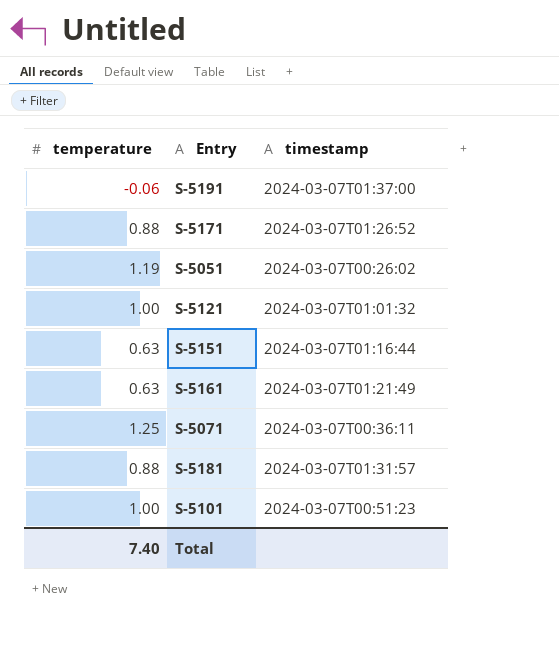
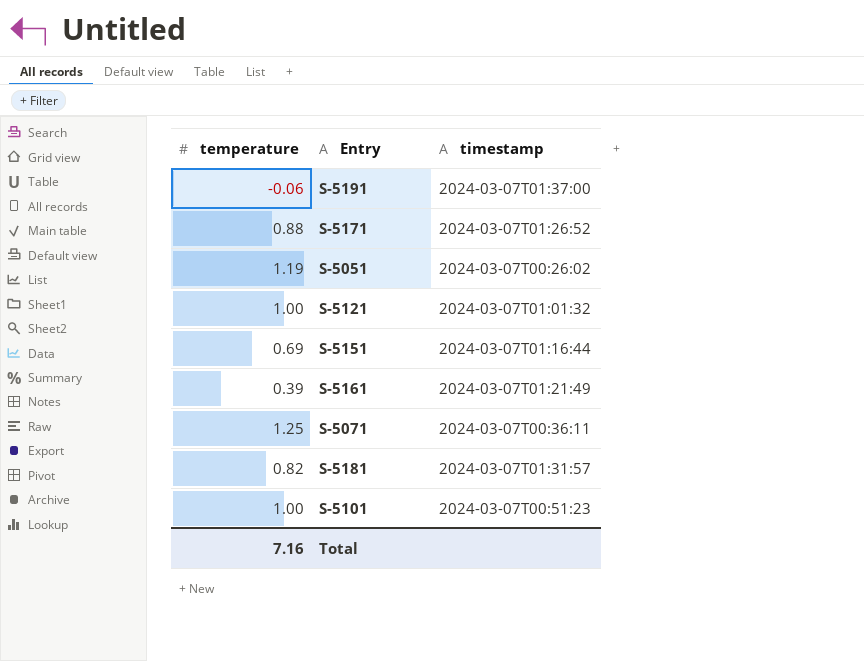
S-5151 | temperature: 0.63 -> 0.69
S-5161 | temperature: 0.63 -> 0.39
S-5181 | temperature: 0.88 -> 0.82
Total | temperature: 7.40 -> 7.16

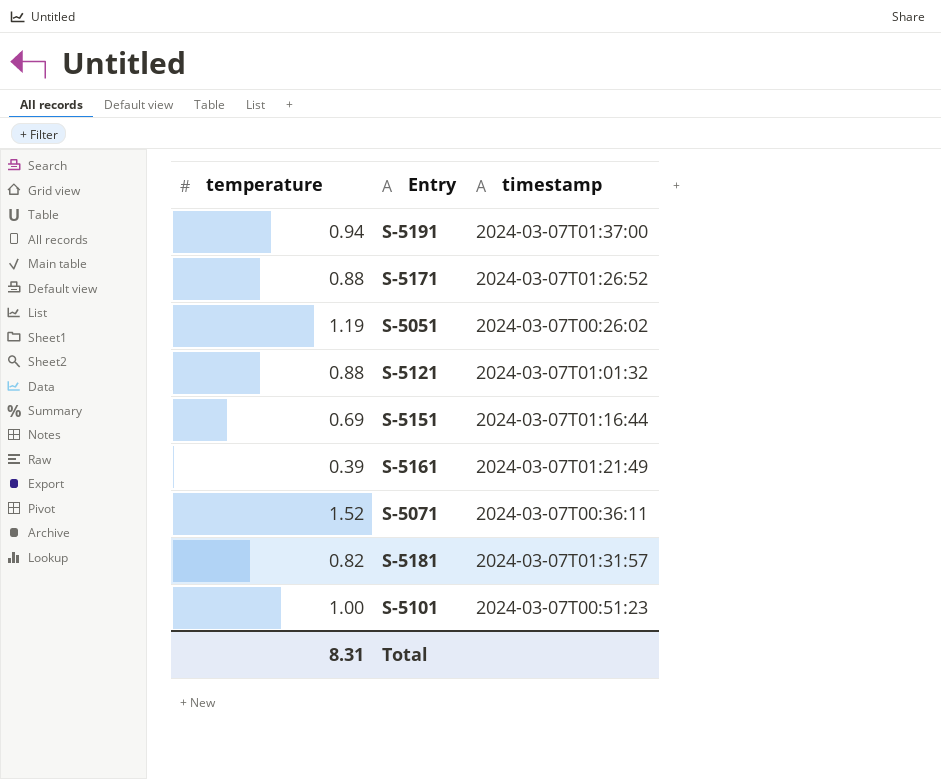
S-5191 | temperature: -0.06 -> 0.94
S-5121 | temperature: 1.00 -> 0.88
S-5071 | temperature: 1.25 -> 1.52
Total | temperature: 7.16 -> 8.31

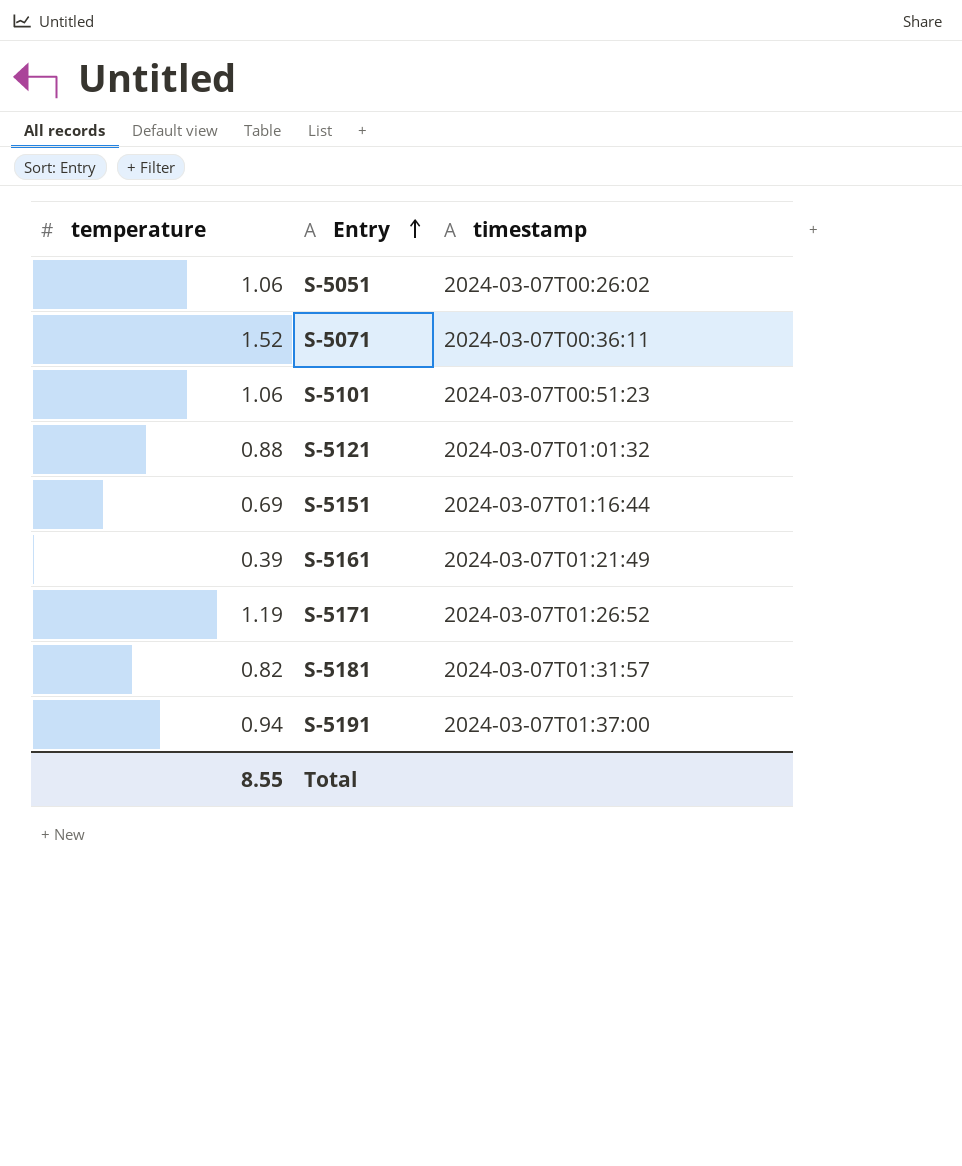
row order: none -> Entry ascending
S-5051 | temperature: 1.19 -> 1.06
S-5101 | temperature: 1.00 -> 1.06
S-5171 | temperature: 0.88 -> 1.19
Total | temperature: 8.31 -> 8.55

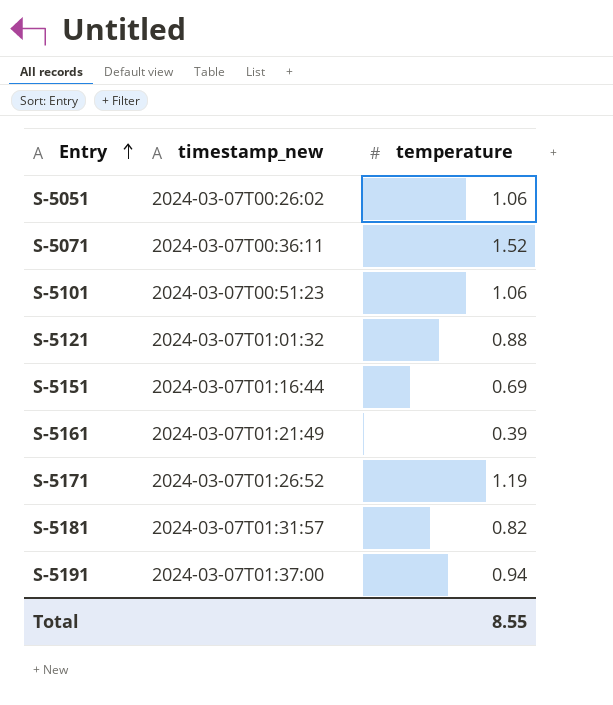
column name: timestamp -> timestamp_new
column temperature | position: 1 -> 3

